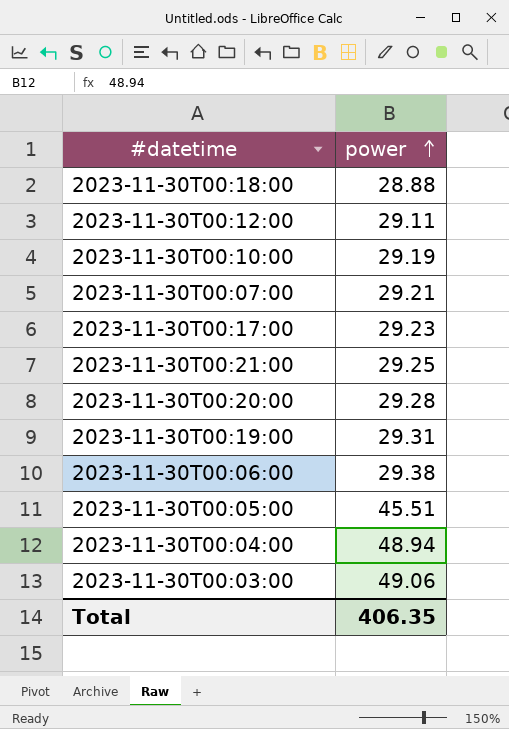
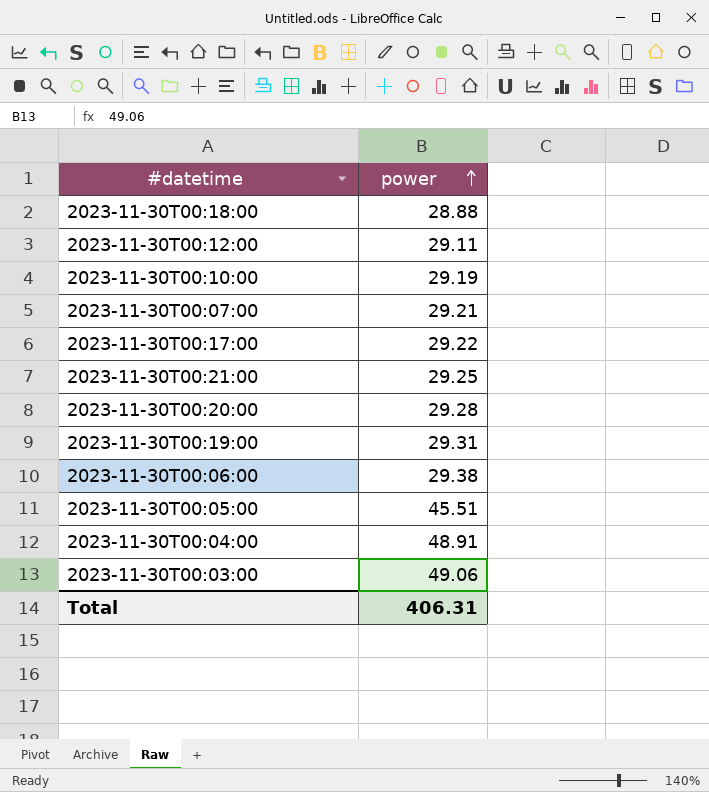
2023-11-30T00:17:00 | power: 29.23 -> 29.22
2023-11-30T00:04:00 | power: 48.94 -> 48.91
Total | power: 406.35 -> 406.31

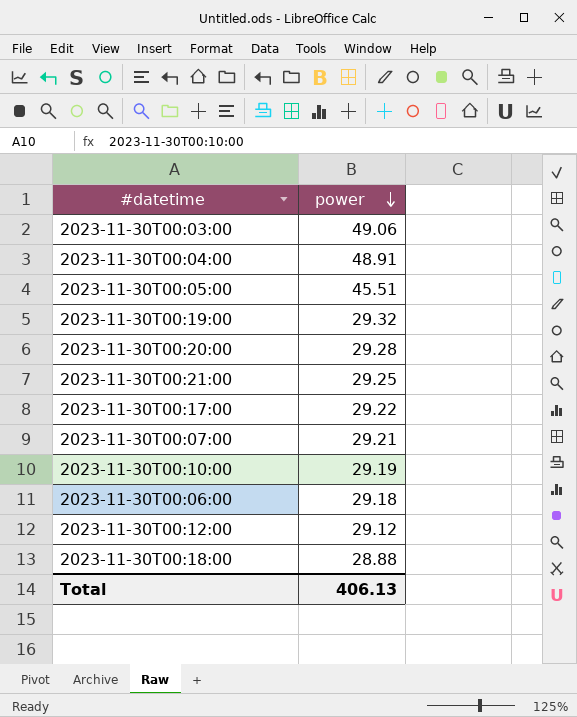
row order: power ascending -> power descending
2023-11-30T00:19:00 | power: 29.31 -> 29.32
2023-11-30T00:06:00 | power: 29.38 -> 29.18
2023-11-30T00:12:00 | power: 29.11 -> 29.12
Total | power: 406.31 -> 406.13

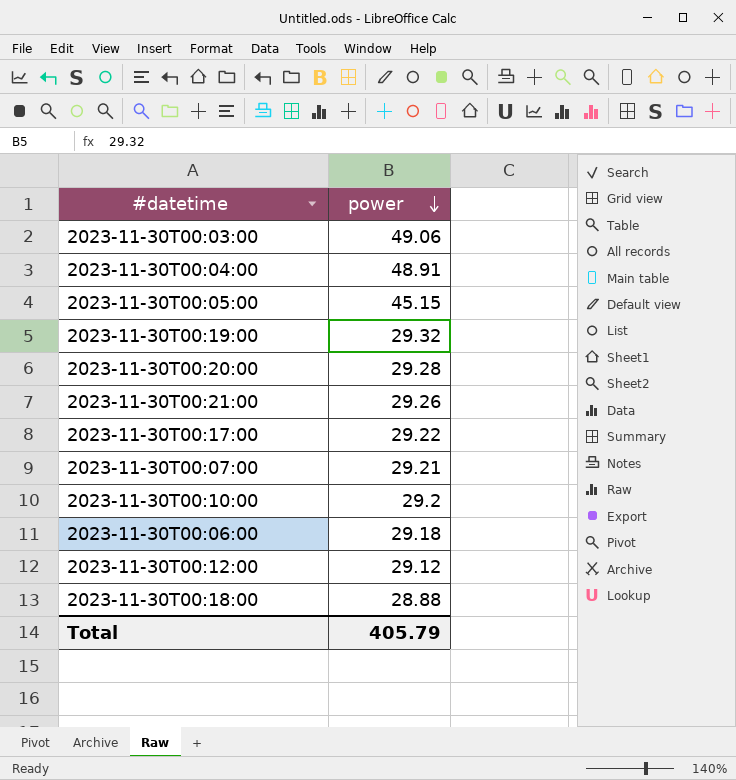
2023-11-30T00:05:00 | power: 45.51 -> 45.15
2023-11-30T00:21:00 | power: 29.25 -> 29.26
2023-11-30T00:10:00 | power: 29.19 -> 29.2
Total | power: 406.13 -> 405.79

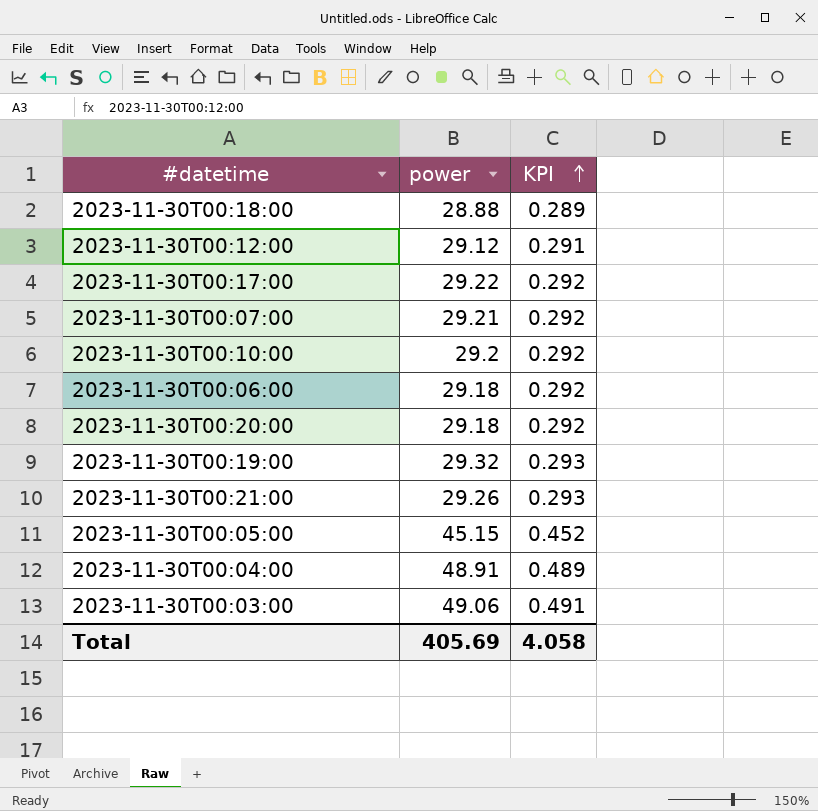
row order: power descending -> KPI ascending
column KPI | formula: none -> [power] * 0.01
2023-11-30T00:20:00 | power: 29.28 -> 29.18
Total | power: 405.79 -> 405.69

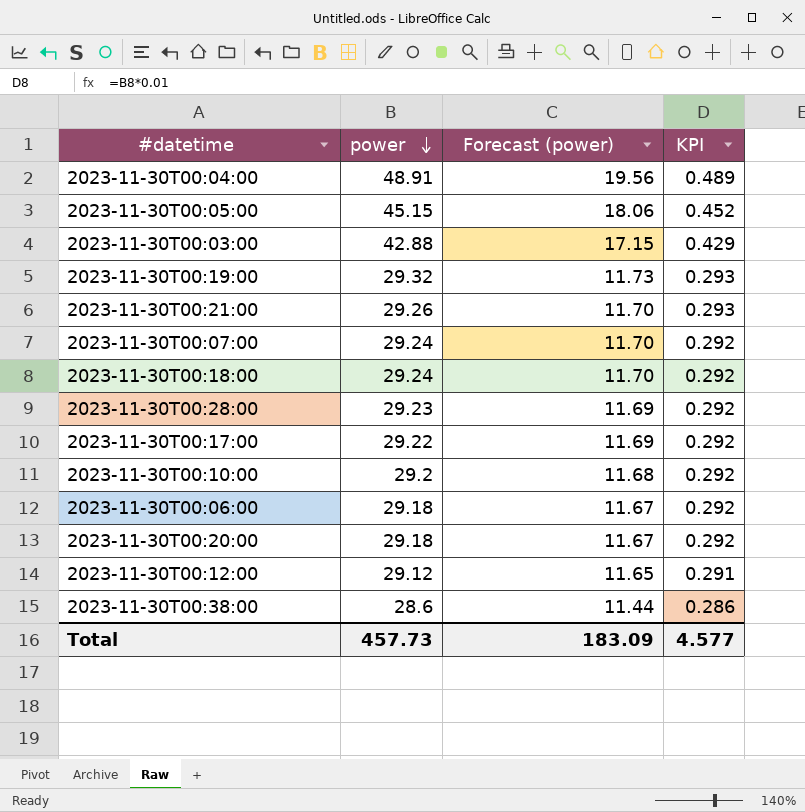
row order: KPI ascending -> power descending
column Forecast (power) | formula: none -> [power] * 0.4
2023-11-30T00:03:00 | power: 49.06 -> 42.88
2023-11-30T00:03:00 | KPI: 0.491 -> 0.429
2023-11-30T00:07:00 | power: 29.21 -> 29.24
2023-11-30T00:18:00 | power: 28.88 -> 29.24
2023-11-30T00:18:00 | KPI: 0.289 -> 0.292
row 2023-11-30T00:28:00: none -> 29.23 | 11.69 | 0.292
row 2023-11-30T00:38:00: none -> 28.6 | 11.44 | 0.286
Total | power: 405.69 -> 457.73
Total | KPI: 4.058 -> 4.577

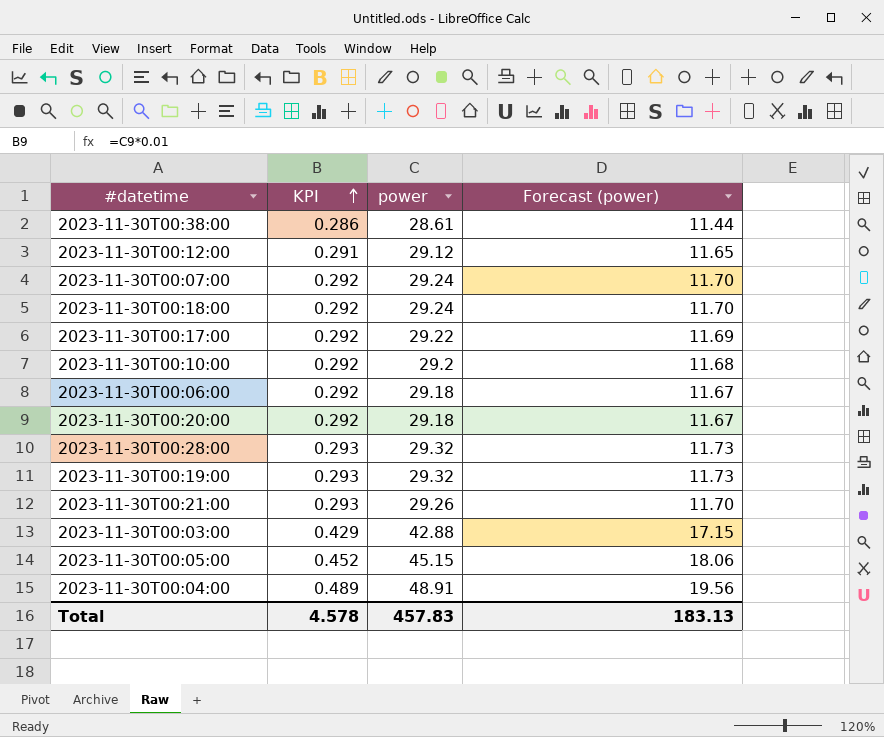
row order: power descending -> KPI ascending
column KPI | position: 4 -> 2
2023-11-30T00:38:00 | power: 28.6 -> 28.61
2023-11-30T00:28:00 | KPI: 0.292 -> 0.293
2023-11-30T00:28:00 | power: 29.23 -> 29.32
2023-11-30T00:28:00 | Forecast (power): 11.69 -> 11.73
Total | KPI: 4.577 -> 4.578
Total | power: 457.73 -> 457.83
Total | Forecast (power): 183.09 -> 183.13

